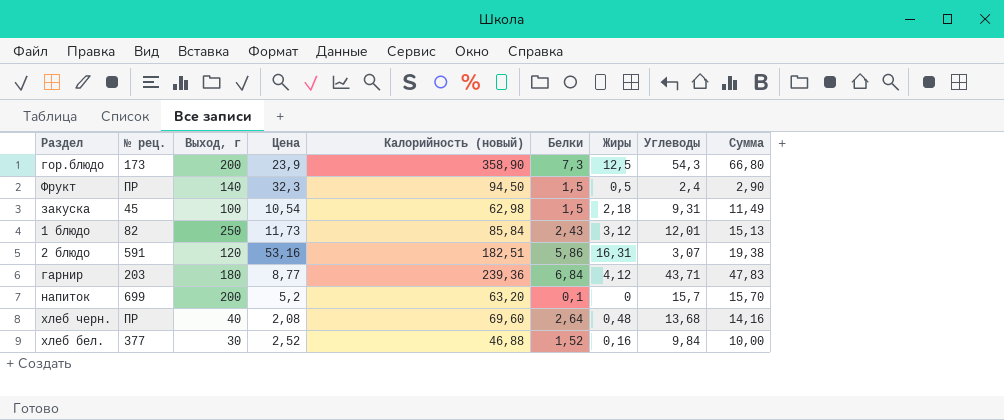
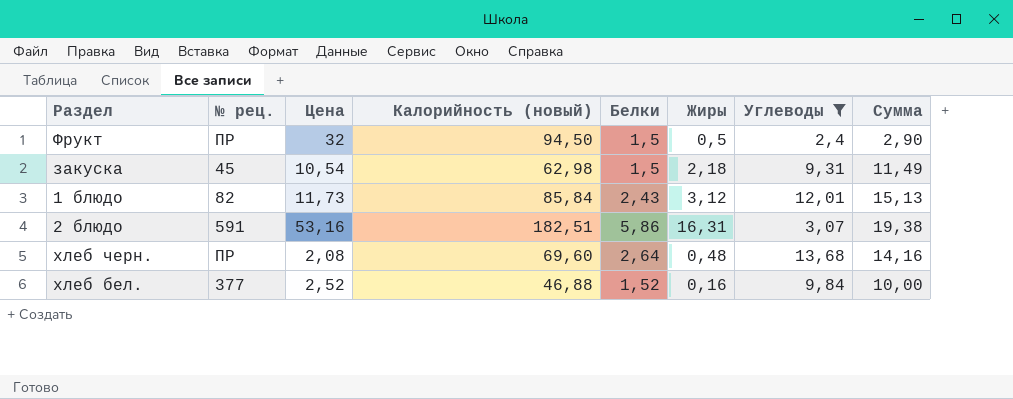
filter: none -> Углеводы <= 13,68
column Выход, г | position: 3 -> none
Фрукт | Цена: 32,3 -> 32

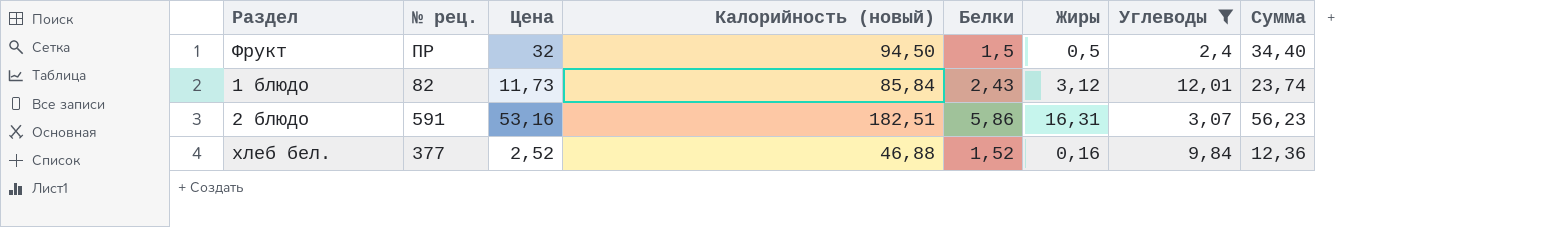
column Сумма | formula: [Жиры] + [Углеводы] -> [Цена] + [Углеводы]
row закуска: 45 | 10,54 | 62,98 | 1,5 | 2,18 | 9,31 | 11,49 -> none
row хлеб черн.: ПР | 2,08 | 69,60 | 2,64 | 0,48 | 13,68 | 14,16 -> none

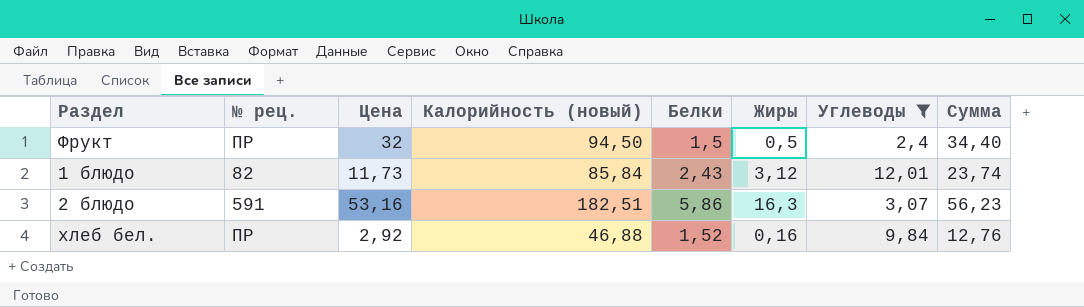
2 блюдо | Жиры: 16,31 -> 16,3
хлеб бел. | № рец.: 377 -> ПР
хлеб бел. | Цена: 2,52 -> 2,92
хлеб бел. | Сумма: 12,36 -> 12,76

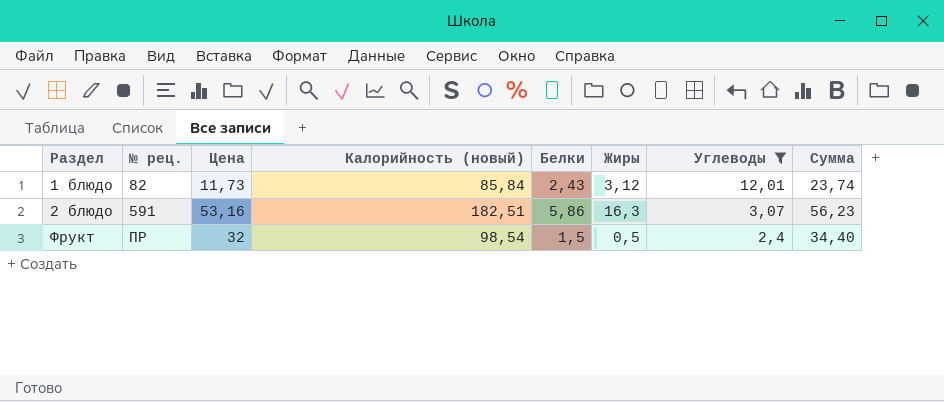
row order: none -> Раздел ascending
row хлеб бел.: ПР | 2,92 | 46,88 | 1,52 | 0,16 | 9,84 | 12,76 -> none
Фрукт | Калорийность (новый): 94,50 -> 98,54

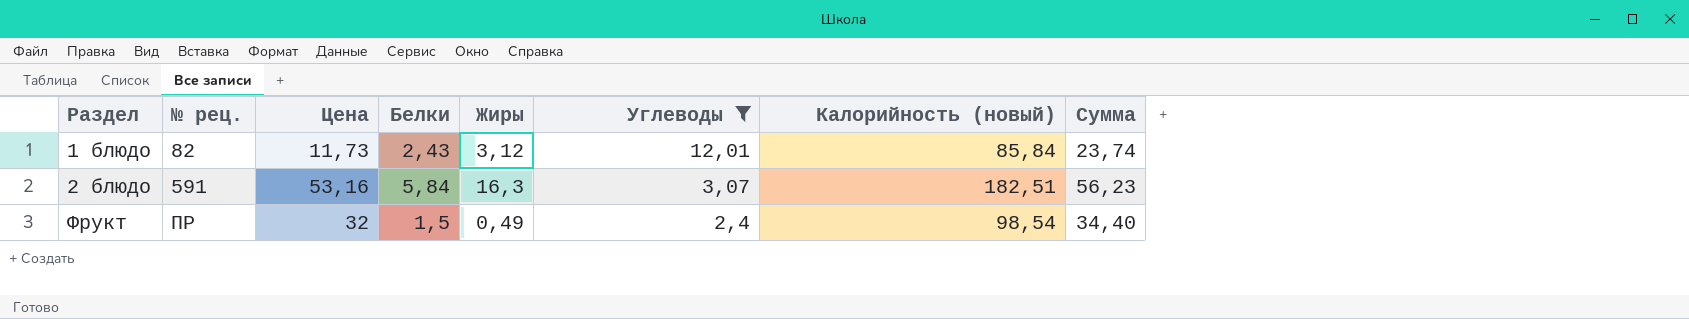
column Калорийность (новый) | position: 4 -> 7
2 блюдо | Белки: 5,86 -> 5,84
Фрукт | Жиры: 0,5 -> 0,49

